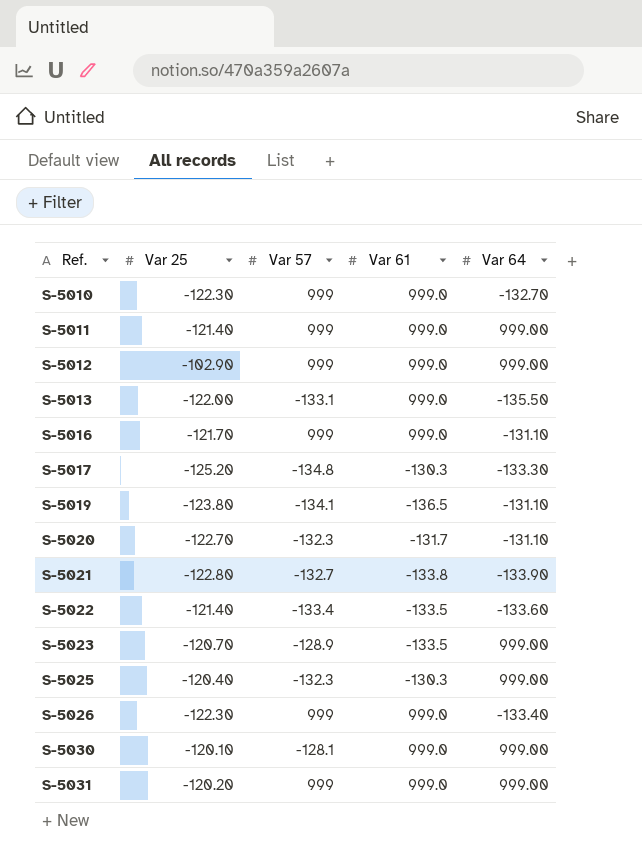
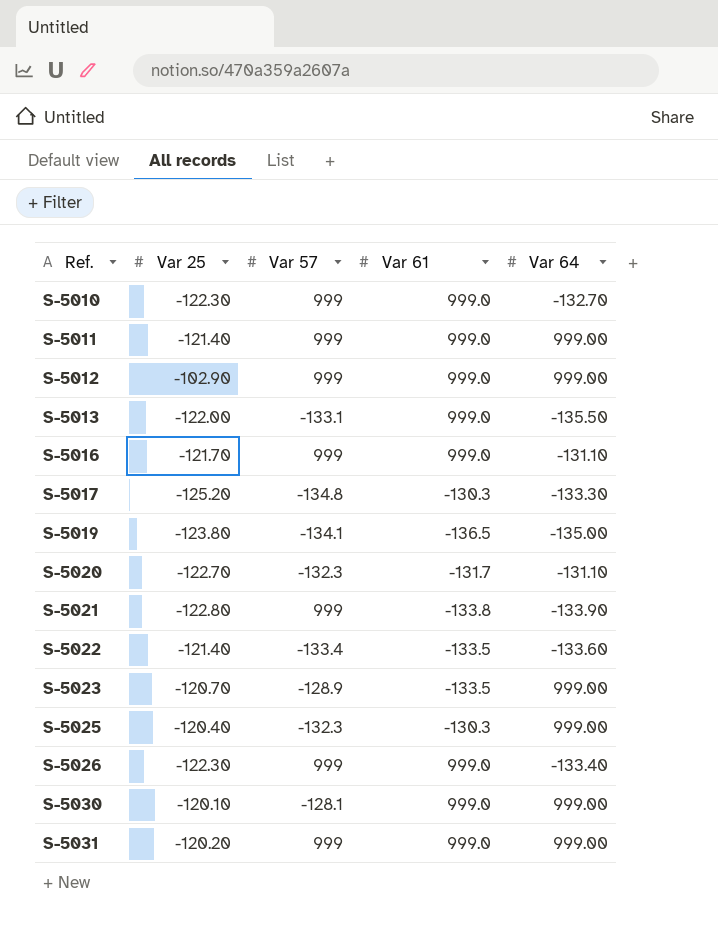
S-5019 | Var 64: -131.10 -> -135.00
S-5021 | Var 57: -132.7 -> 999

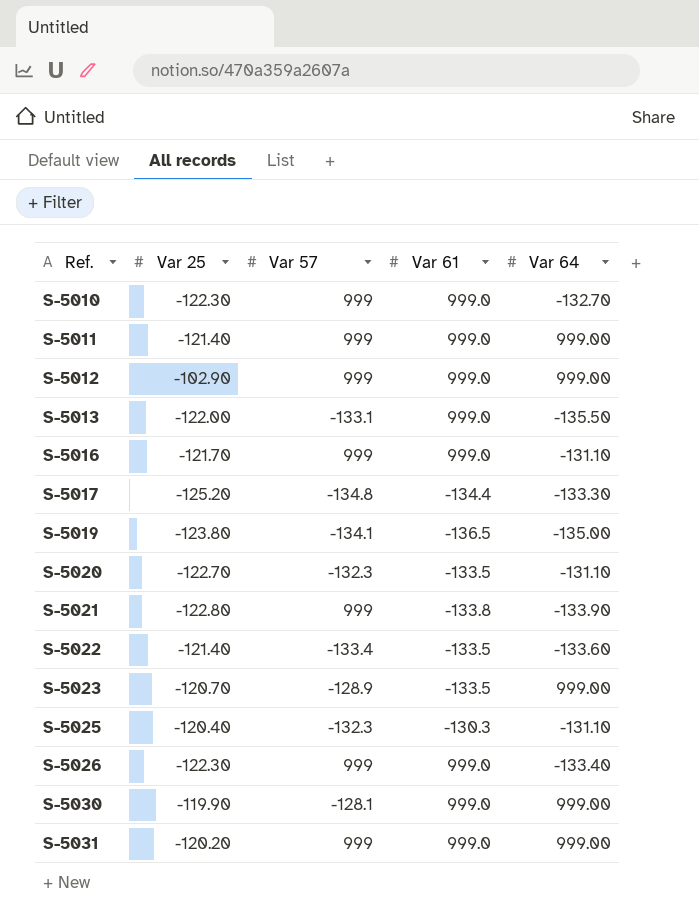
S-5017 | Var 61: -130.3 -> -134.4
S-5020 | Var 61: -131.7 -> -133.5
S-5025 | Var 64: 999.00 -> -131.10
S-5030 | Var 25: -120.10 -> -119.90

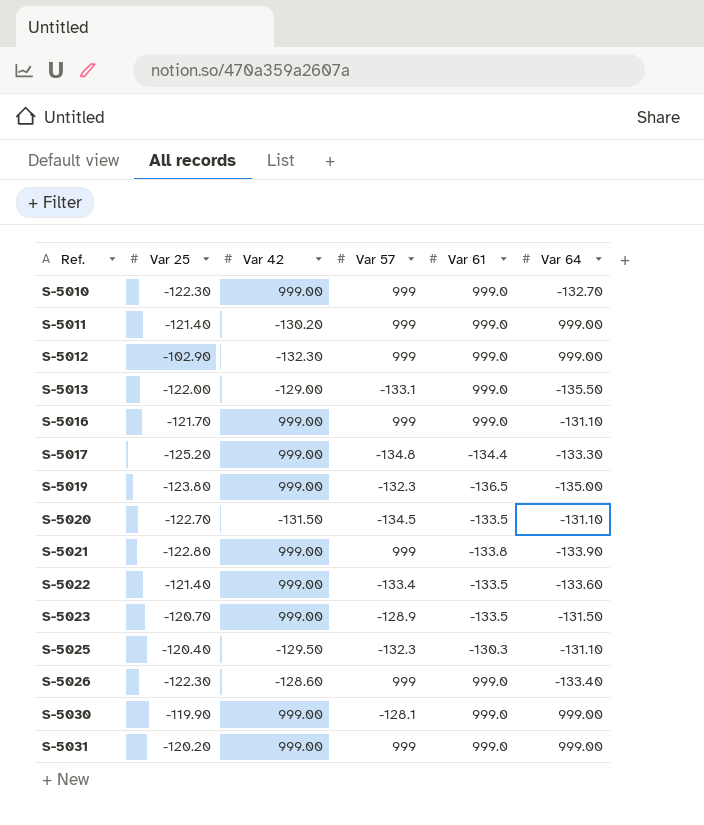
column Var 42 | position: none -> 3
S-5019 | Var 57: -134.1 -> -132.3
S-5020 | Var 57: -132.3 -> -134.5
S-5023 | Var 64: 999.00 -> -131.50

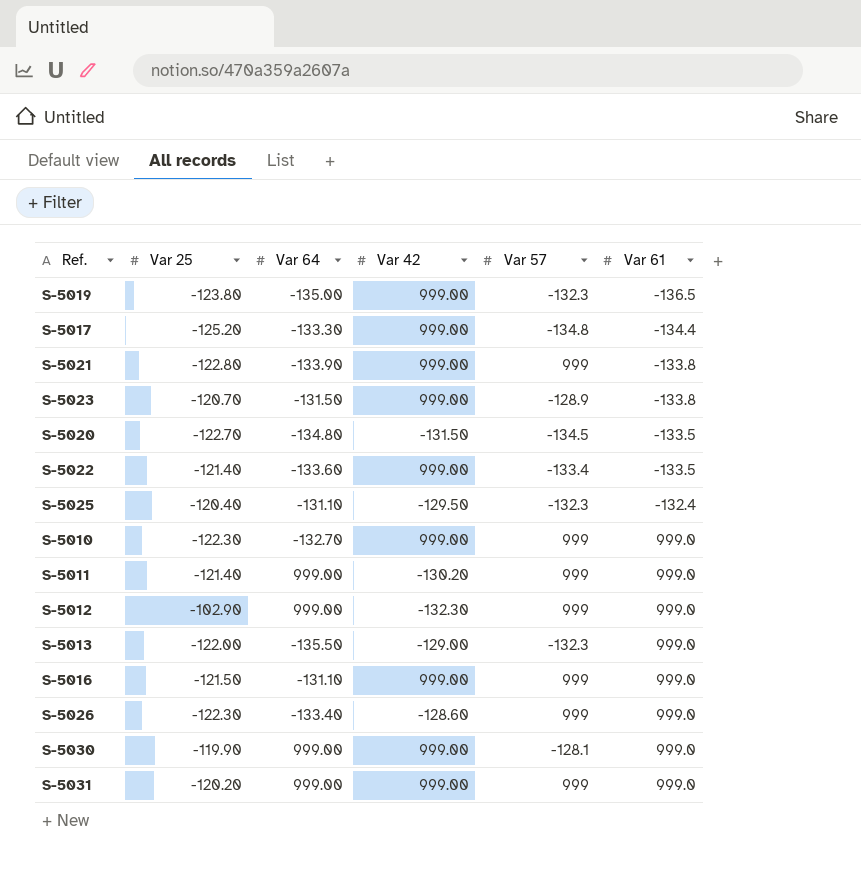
row order: Ref. ascending -> Var 61 ascending
column Var 64 | position: 6 -> 3
S-5023 | Var 61: -133.5 -> -133.8
S-5020 | Var 64: -131.10 -> -134.80
S-5025 | Var 61: -130.3 -> -132.4
S-5013 | Var 57: -133.1 -> -132.3
S-5016 | Var 25: -121.70 -> -121.50

